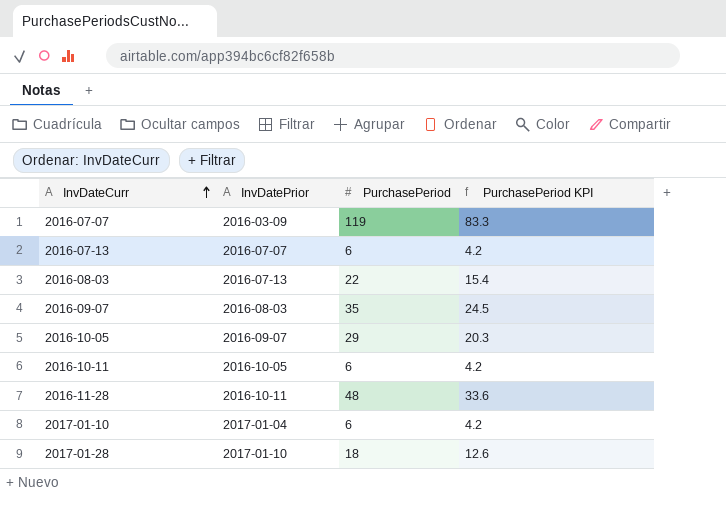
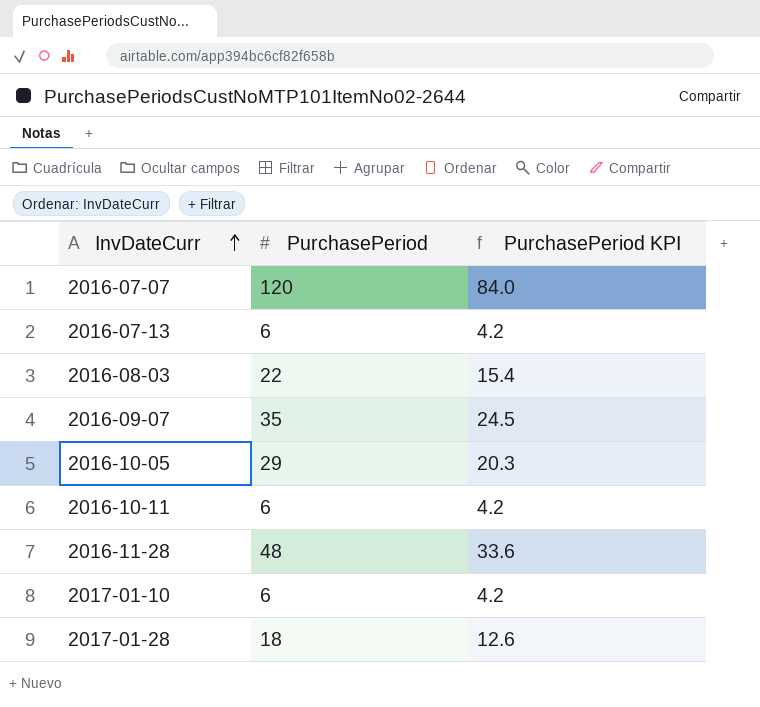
column InvDatePrior | position: 2 -> none
2016-07-07 | PurchasePeriod: 119 -> 120
2016-07-07 | PurchasePeriod KPI: 83.3 -> 84.0

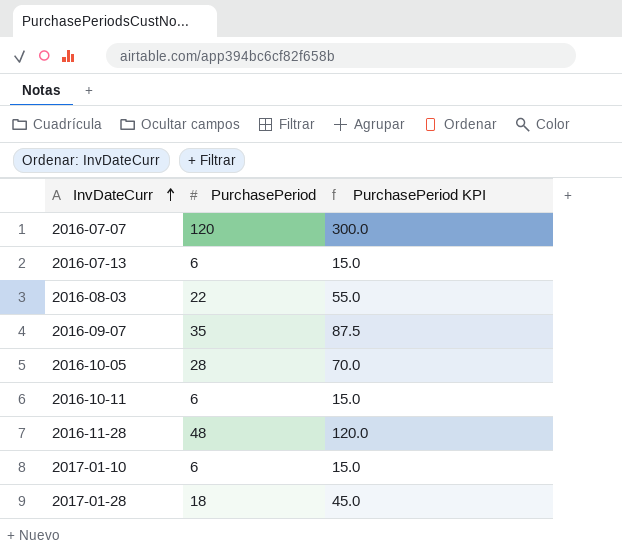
column PurchasePeriod KPI | formula: [PurchasePeriod] * 0.7 -> [PurchasePeriod] * 2.5
2016-10-05 | PurchasePeriod: 29 -> 28

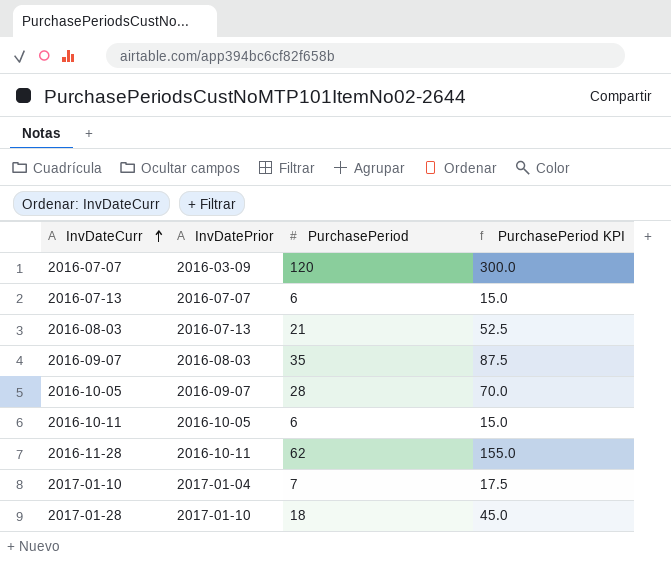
column InvDatePrior | position: none -> 2
2016-08-03 | PurchasePeriod: 22 -> 21
2016-08-03 | PurchasePeriod KPI: 55.0 -> 52.5
2016-11-28 | PurchasePeriod: 48 -> 62
2016-11-28 | PurchasePeriod KPI: 120.0 -> 155.0
2017-01-10 | PurchasePeriod: 6 -> 7
2017-01-10 | PurchasePeriod KPI: 15.0 -> 17.5

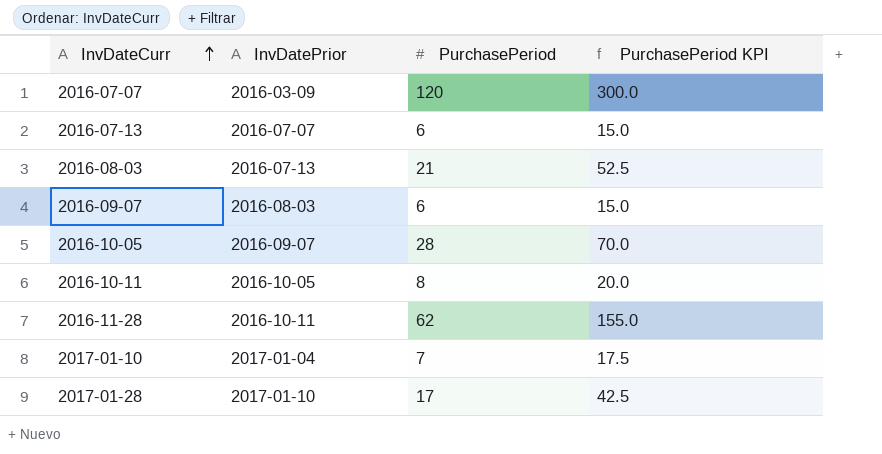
2016-09-07 | PurchasePeriod: 35 -> 6
2016-09-07 | PurchasePeriod KPI: 87.5 -> 15.0
2016-10-11 | PurchasePeriod: 6 -> 8
2016-10-11 | PurchasePeriod KPI: 15.0 -> 20.0
2017-01-28 | PurchasePeriod: 18 -> 17
2017-01-28 | PurchasePeriod KPI: 45.0 -> 42.5

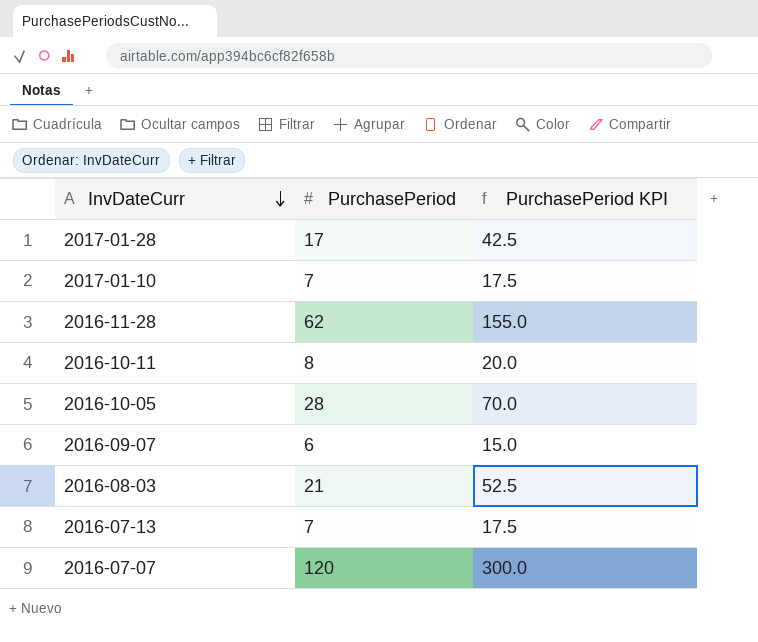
row order: InvDateCurr ascending -> InvDateCurr descending
column InvDatePrior | position: 2 -> none
2016-07-13 | PurchasePeriod: 6 -> 7
2016-07-13 | PurchasePeriod KPI: 15.0 -> 17.5

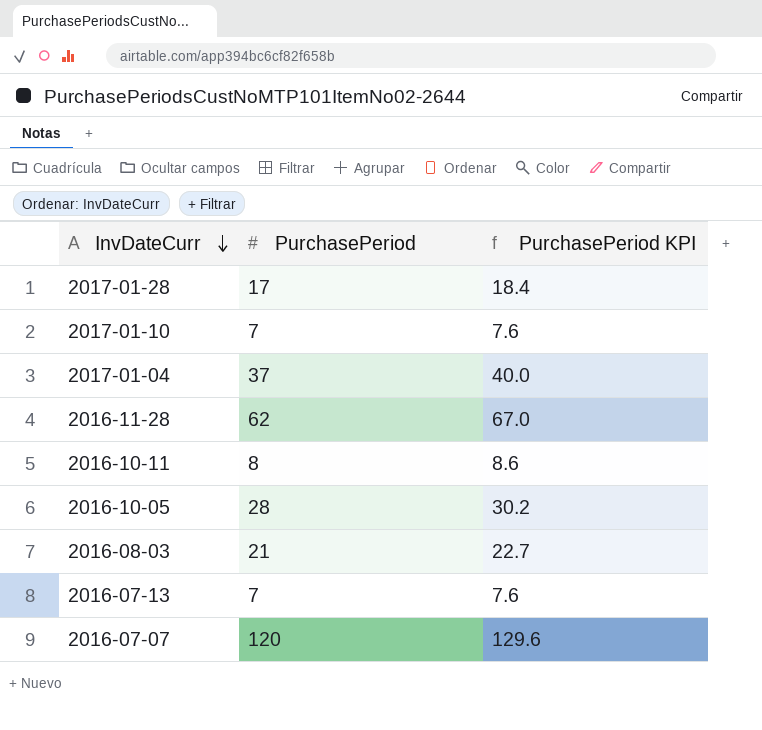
column PurchasePeriod KPI | formula: [PurchasePeriod] * 2.5 -> [PurchasePeriod] * 1.08
row 2016-09-07: 6 | 15.0 -> none
row 2017-01-04: none -> 37 | 40.0

